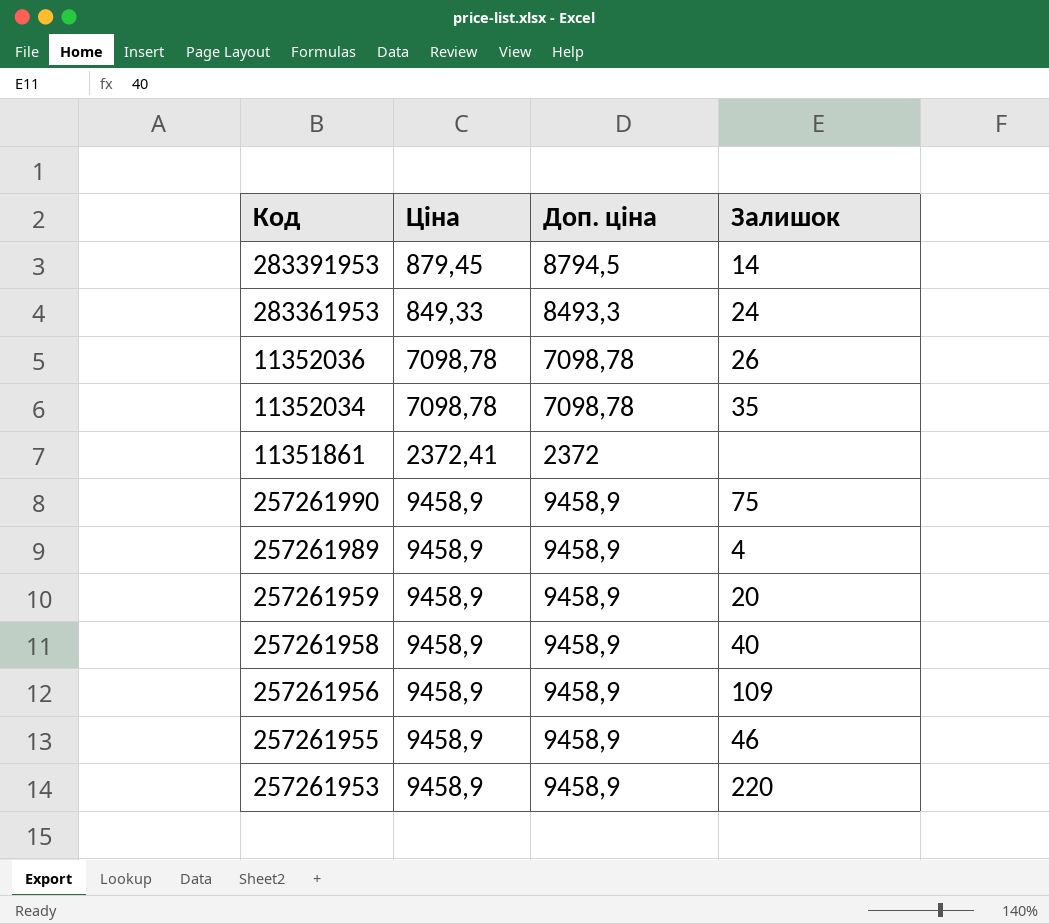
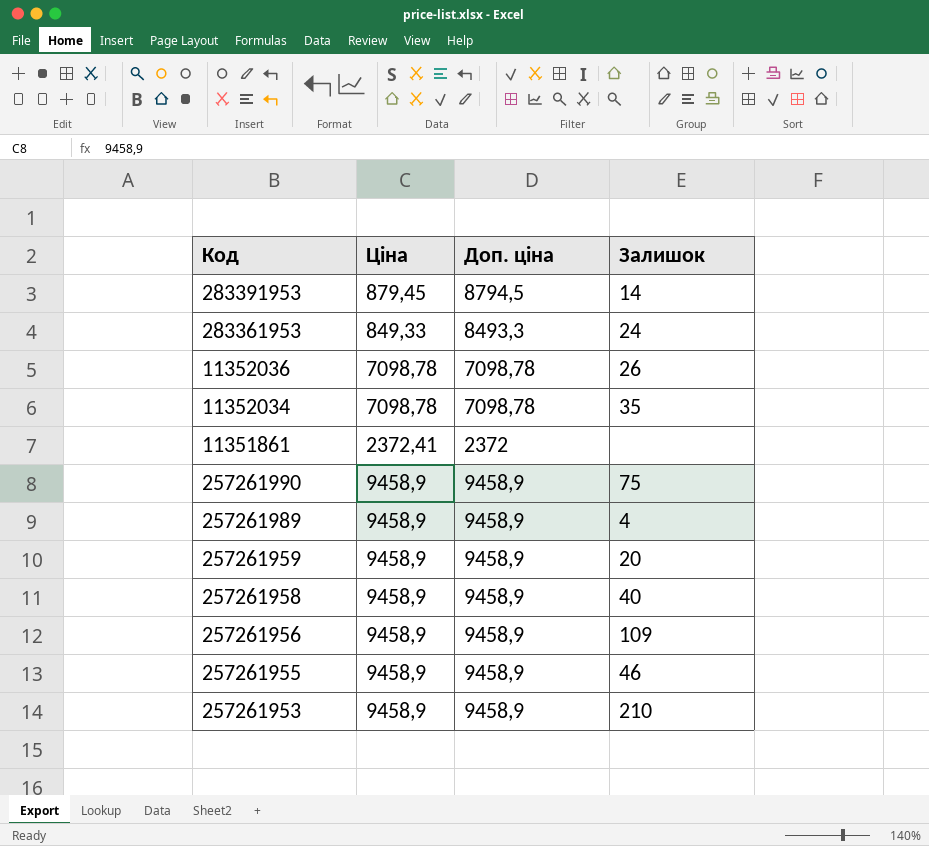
257261953 | Залишок: 220 -> 210

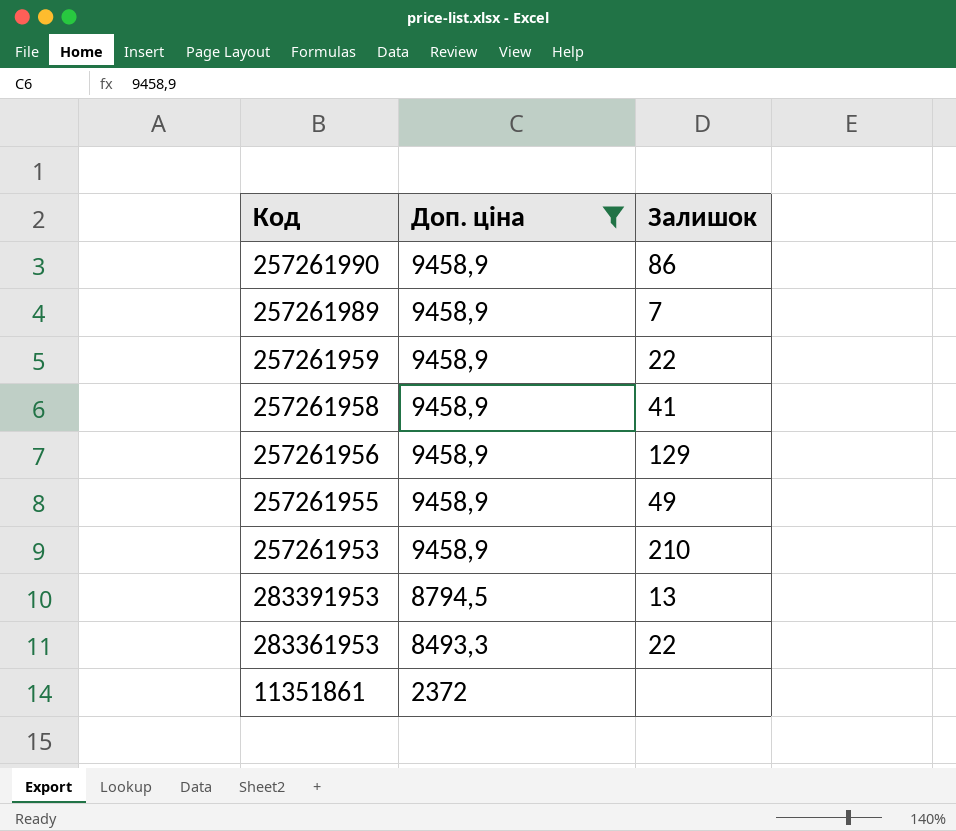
filter: none -> Доп. ціна != 7098,78
row order: none -> Доп. ціна descending
column Ціна | position: 2 -> none
257261990 | Залишок: 75 -> 86
257261989 | Залишок: 4 -> 7
257261959 | Залишок: 20 -> 22
257261958 | Залишок: 40 -> 41
257261956 | Залишок: 109 -> 129
257261955 | Залишок: 46 -> 49
283391953 | Залишок: 14 -> 13
283361953 | Залишок: 24 -> 22

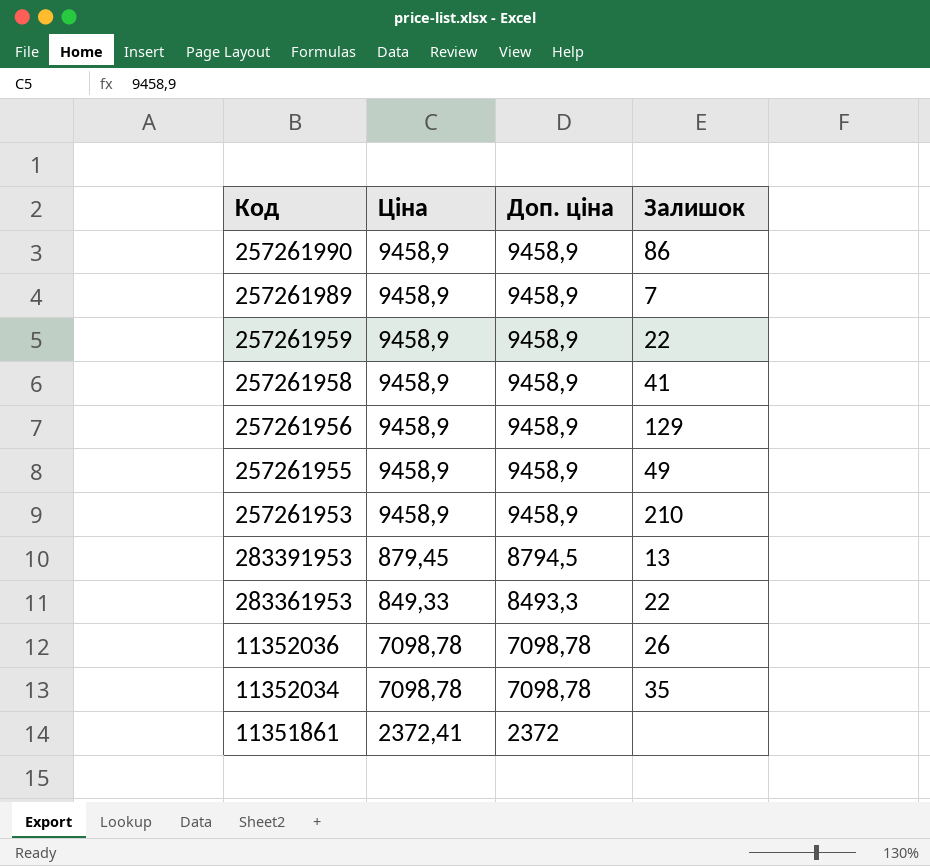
filter: Доп. ціна != 7098,78 -> none
column Ціна | position: none -> 2

